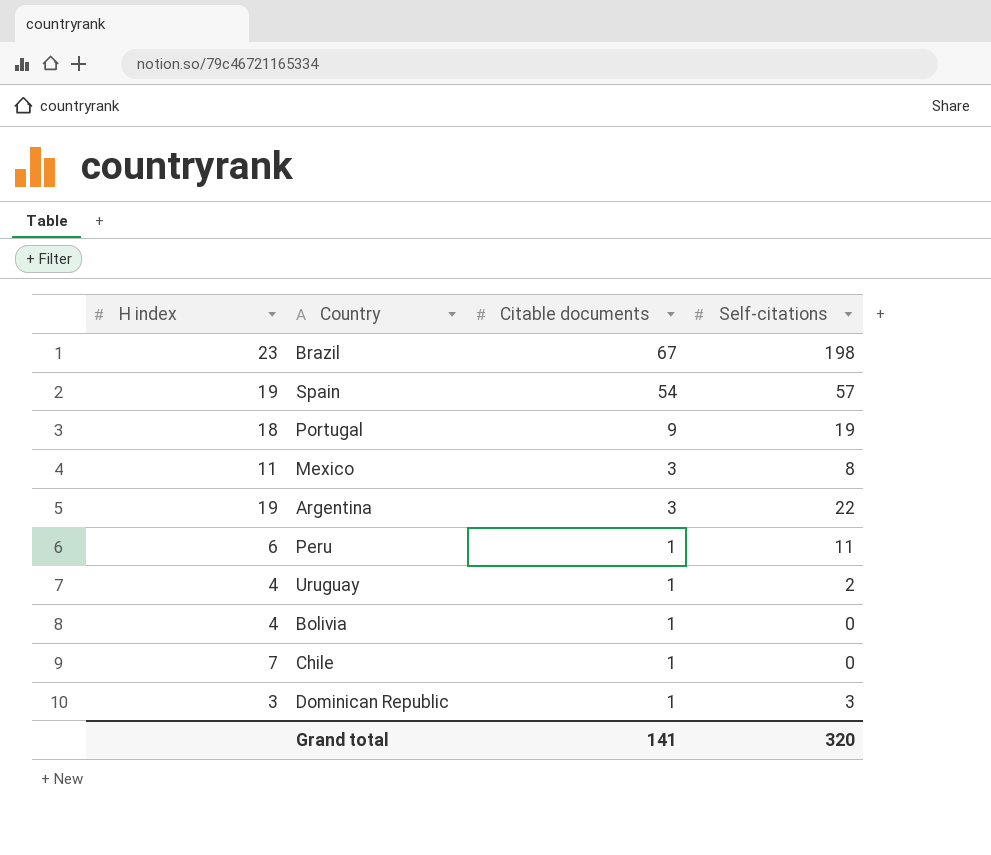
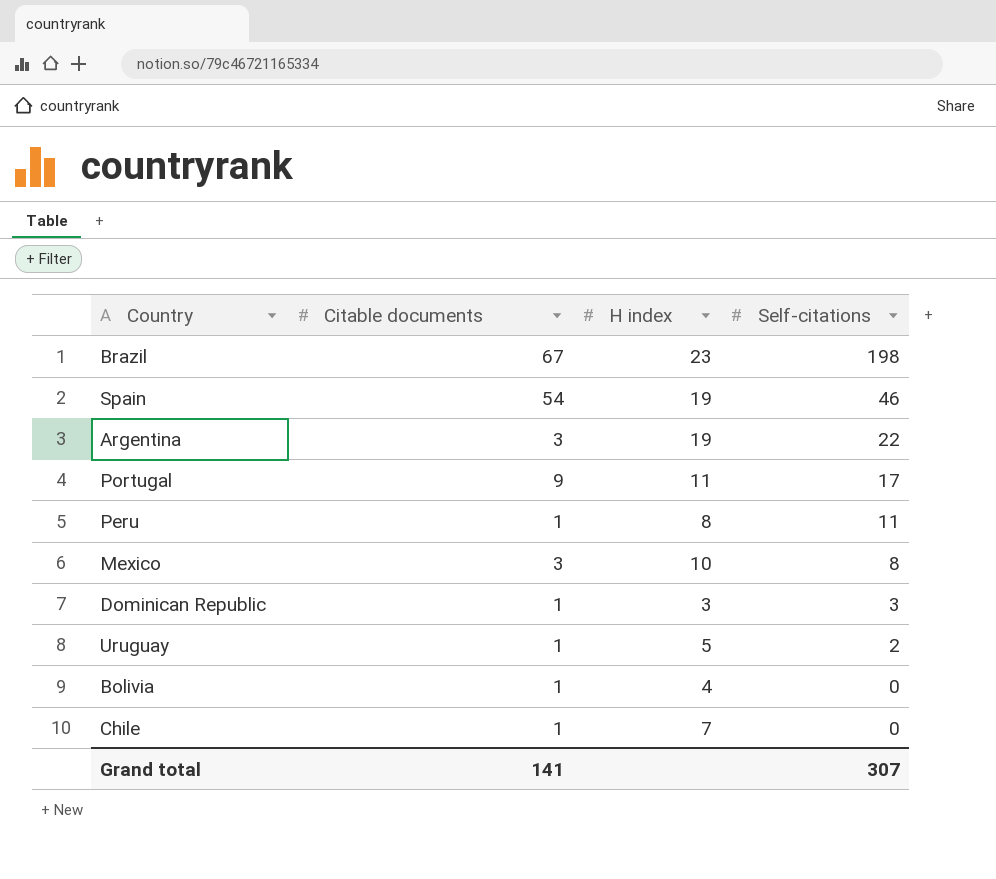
row order: Citable documents descending -> Self-citations descending
column H index | position: 1 -> 3
Spain | Self-citations: 57 -> 46
Portugal | H index: 18 -> 11
Portugal | Self-citations: 19 -> 17
Peru | H index: 6 -> 8
Mexico | H index: 11 -> 10
Uruguay | H index: 4 -> 5
Grand total | Self-citations: 320 -> 307

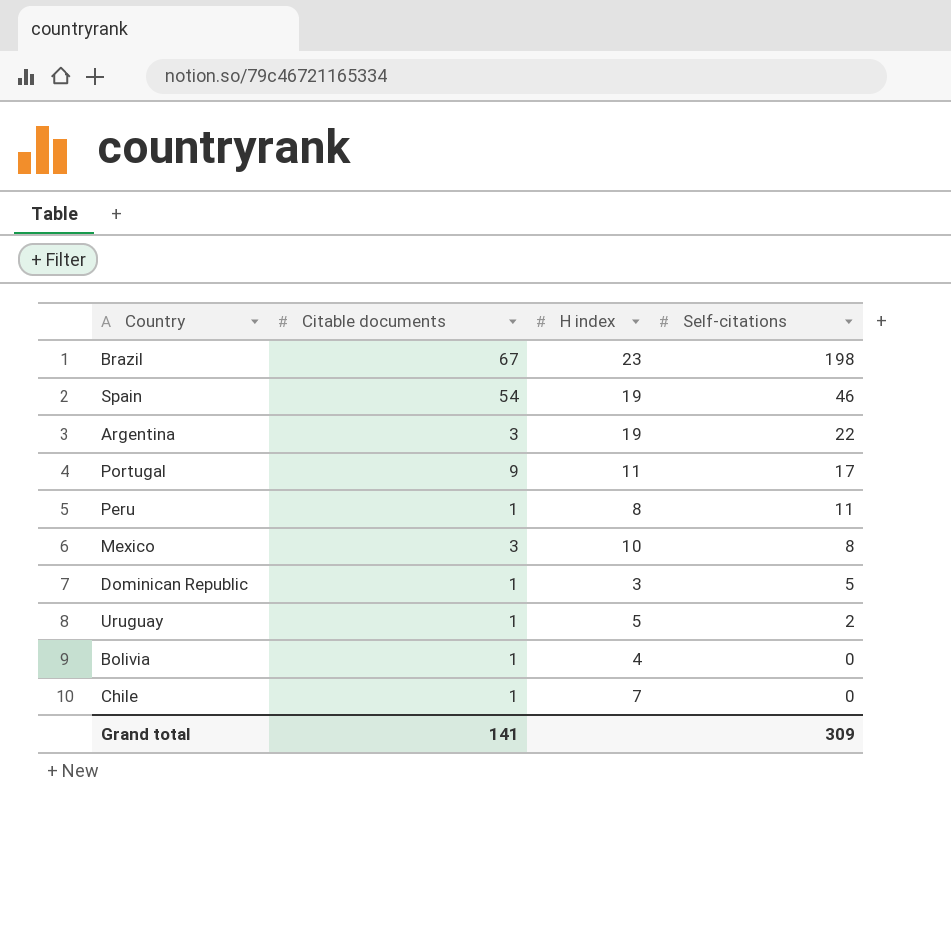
Dominican Republic | Self-citations: 3 -> 5
Grand total | Self-citations: 307 -> 309

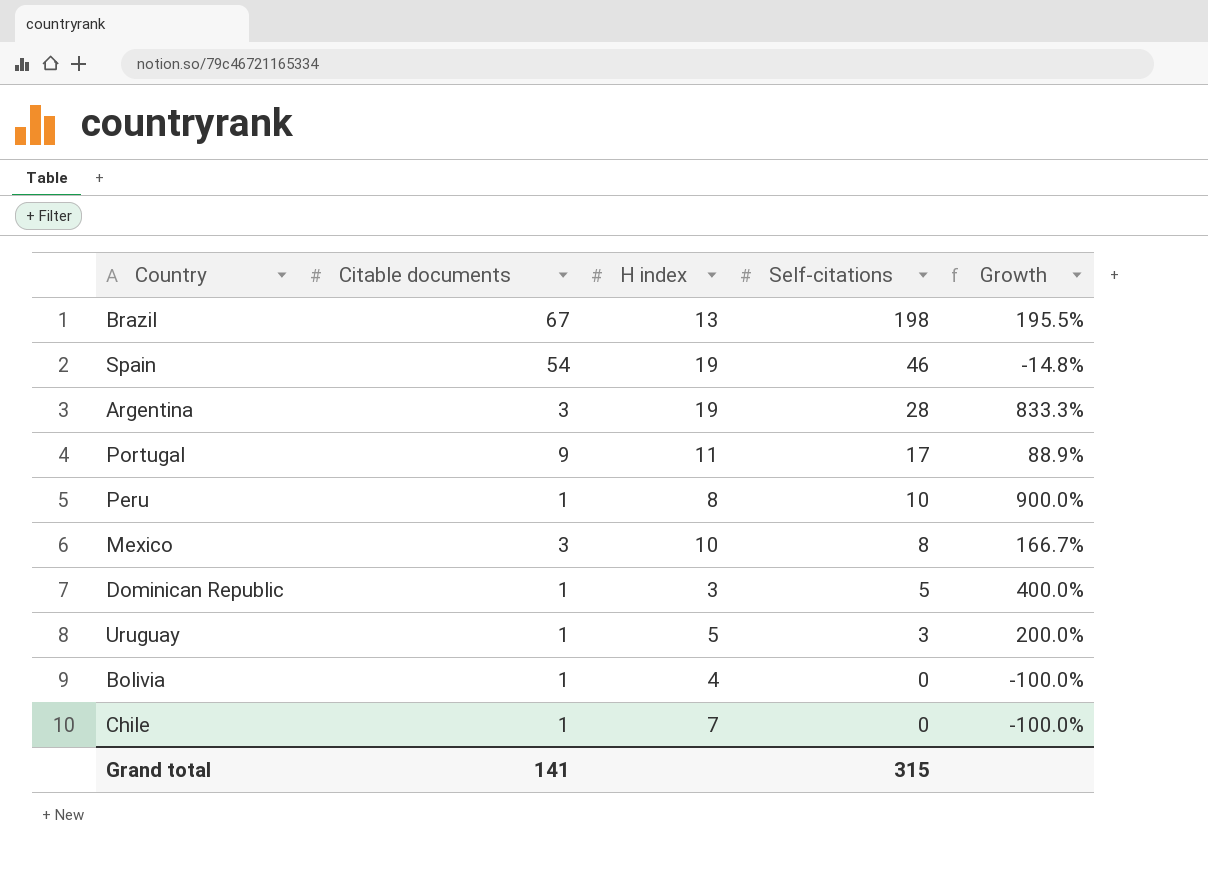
column Growth | formula: none -> ([Self-citations] - [Citable documents]) / [Citable documents]
Brazil | H index: 23 -> 13
Argentina | Self-citations: 22 -> 28
Peru | Self-citations: 11 -> 10
Uruguay | Self-citations: 2 -> 3
Grand total | Self-citations: 309 -> 315

